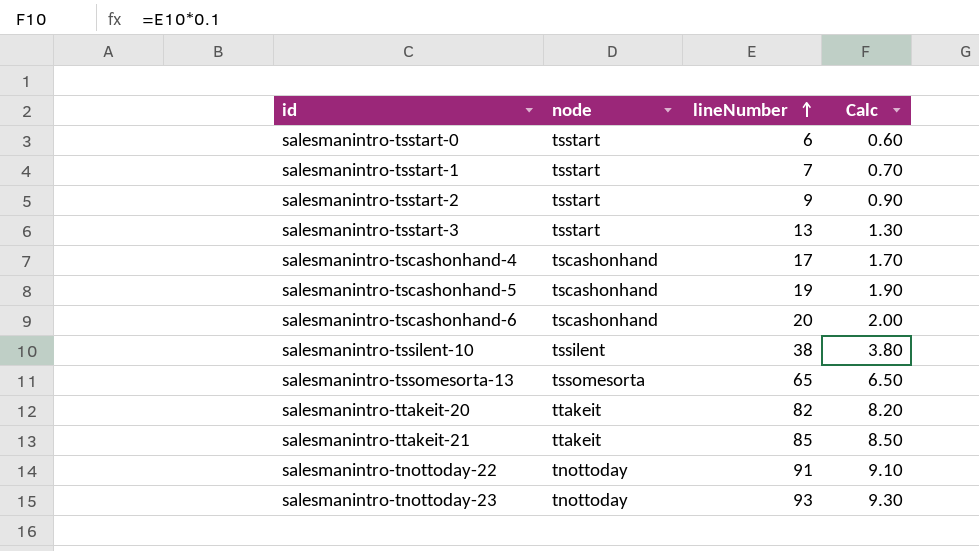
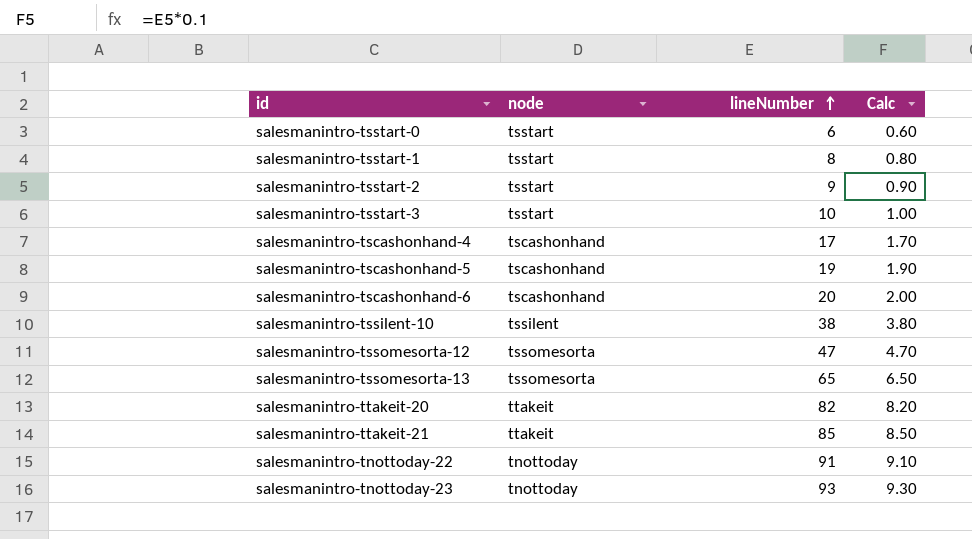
salesmanintro-tsstart-1 | lineNumber: 7 -> 8
salesmanintro-tsstart-1 | Calc: 0.70 -> 0.80
salesmanintro-tsstart-3 | lineNumber: 13 -> 10
salesmanintro-tsstart-3 | Calc: 1.30 -> 1.00
row salesmanintro-tssomesorta-12: none -> tssomesorta | 47 | 4.70

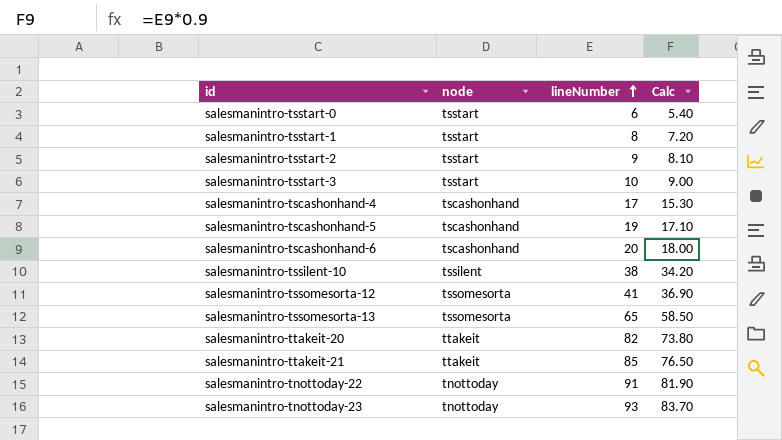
column Calc | formula: [lineNumber] * 0.1 -> [lineNumber] * 0.9
salesmanintro-tssomesorta-12 | lineNumber: 47 -> 41

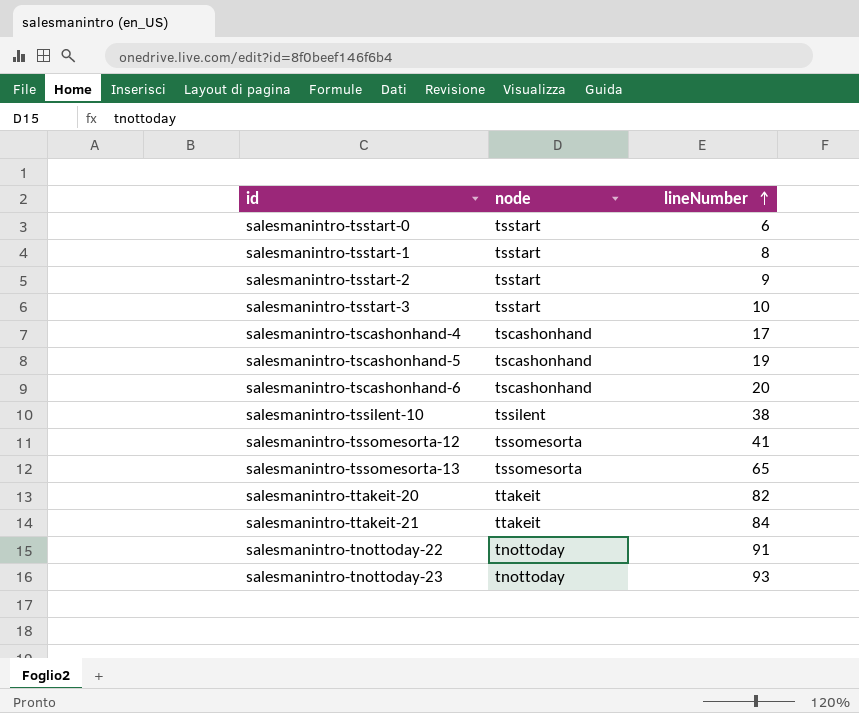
column Calc | formula: [lineNumber] * 0.9 -> none
salesmanintro-ttakeit-21 | lineNumber: 85 -> 84

